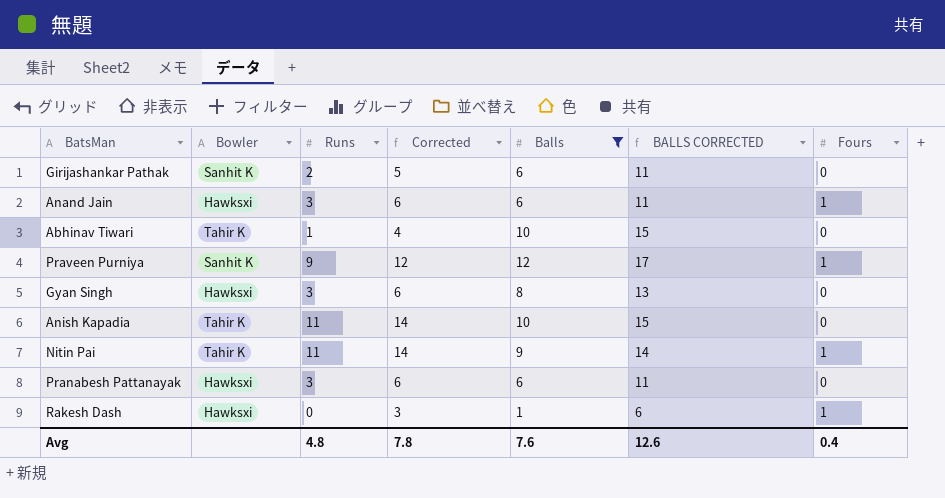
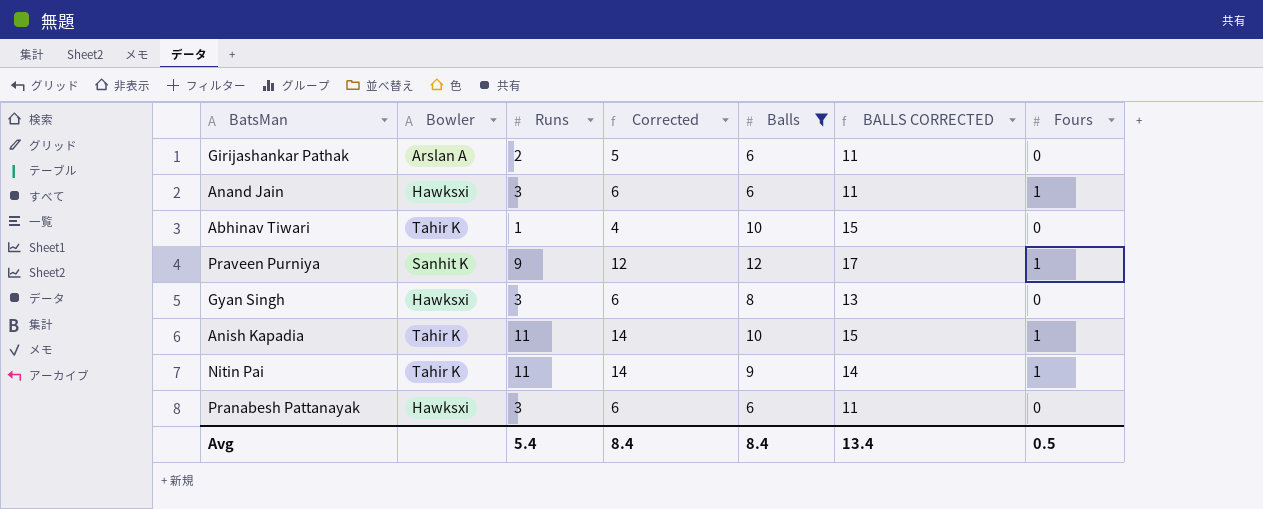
row Rakesh Dash: Hawksxi | 0 | 3 | 1 | 6 | 1 -> none
Girijashankar Pathak | Bowler: Sanhit K -> Arslan A
Anish Kapadia | Fours: 0 -> 1
Avg | Runs: 4.8 -> 5.4
Avg | Corrected: 7.8 -> 8.4
Avg | Balls: 7.6 -> 8.4
Avg | BALLS CORRECTED: 12.6 -> 13.4
Avg | Fours: 0.4 -> 0.5

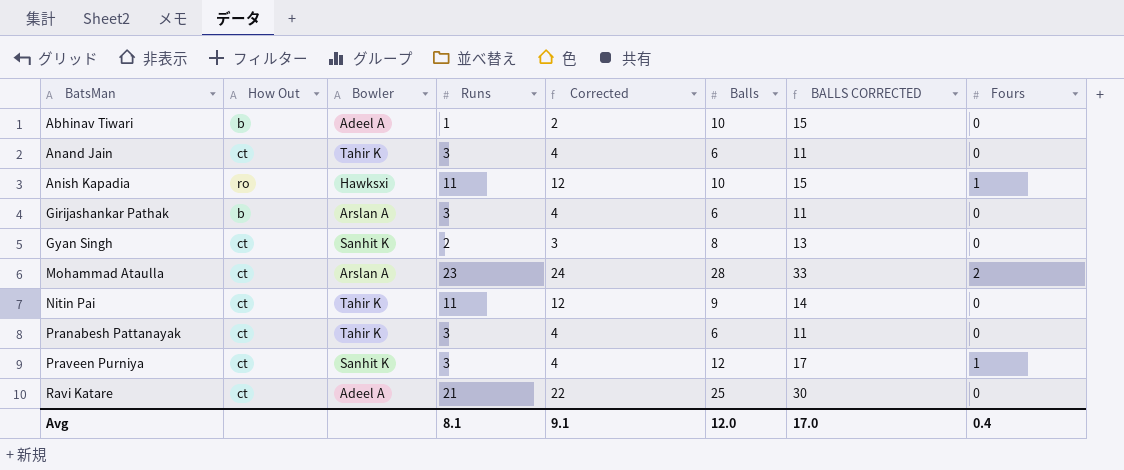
filter: Balls <= 12 -> none
row order: none -> BatsMan ascending
column How Out | position: none -> 2
column Corrected | formula: [Runs] + 3 -> [Runs] + 1
Abhinav Tiwari | Bowler: Tahir K -> Adeel A
Anand Jain | Bowler: Hawksxi -> Tahir K
Anand Jain | Fours: 1 -> 0
Anish Kapadia | Bowler: Tahir K -> Hawksxi
Girijashankar Pathak | Runs: 2 -> 3
Gyan Singh | Bowler: Hawksxi -> Sanhit K
Gyan Singh | Runs: 3 -> 2
Nitin Pai | Fours: 1 -> 0
Pranabesh Pattanayak | Bowler: Hawksxi -> Tahir K
Praveen Purniya | Runs: 9 -> 3
Avg | Runs: 5.4 -> 8.1
Avg | Corrected: 8.4 -> 9.1
Avg | Balls: 8.4 -> 12.0
Avg | BALLS CORRECTED: 13.4 -> 17.0
Avg | Fours: 0.5 -> 0.4

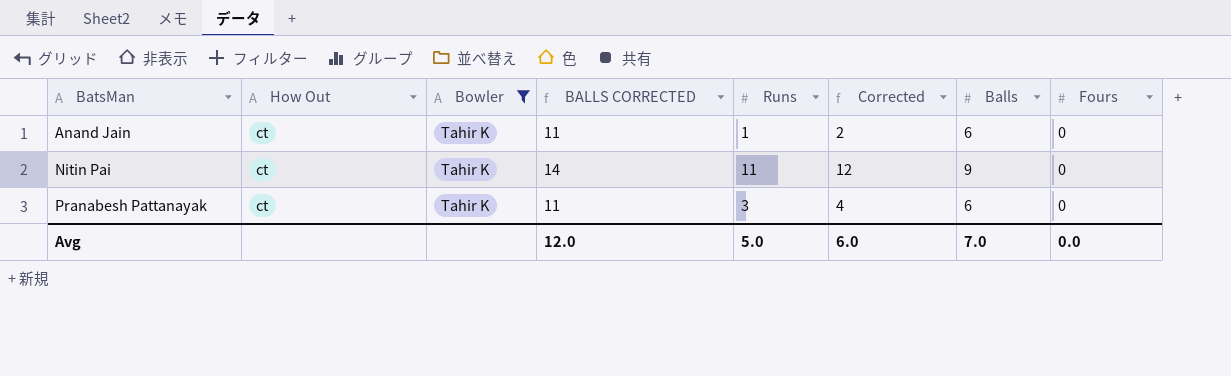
filter: none -> Bowler = Tahir K
column BALLS CORRECTED | position: 7 -> 4
Anand Jain | Runs: 3 -> 1
Anand Jain | Corrected: 4 -> 2
Avg | BALLS CORRECTED: 17.0 -> 12.0
Avg | Runs: 8.1 -> 5.0
Avg | Corrected: 9.1 -> 6.0
Avg | Balls: 12.0 -> 7.0
Avg | Fours: 0.4 -> 0.0

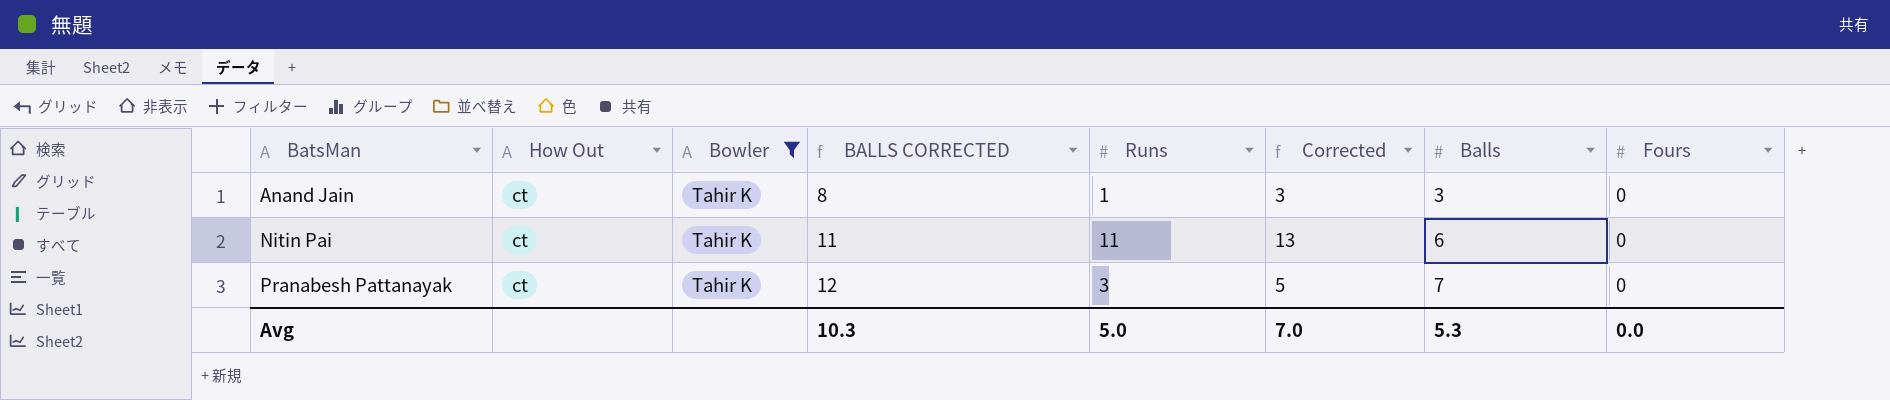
column Corrected | formula: [Runs] + 1 -> [Runs] + 2
Anand Jain | BALLS CORRECTED: 11 -> 8
Anand Jain | Balls: 6 -> 3
Nitin Pai | BALLS CORRECTED: 14 -> 11
Nitin Pai | Balls: 9 -> 6
Pranabesh Pattanayak | BALLS CORRECTED: 11 -> 12
Pranabesh Pattanayak | Balls: 6 -> 7
Avg | BALLS CORRECTED: 12.0 -> 10.3
Avg | Corrected: 6.0 -> 7.0
Avg | Balls: 7.0 -> 5.3

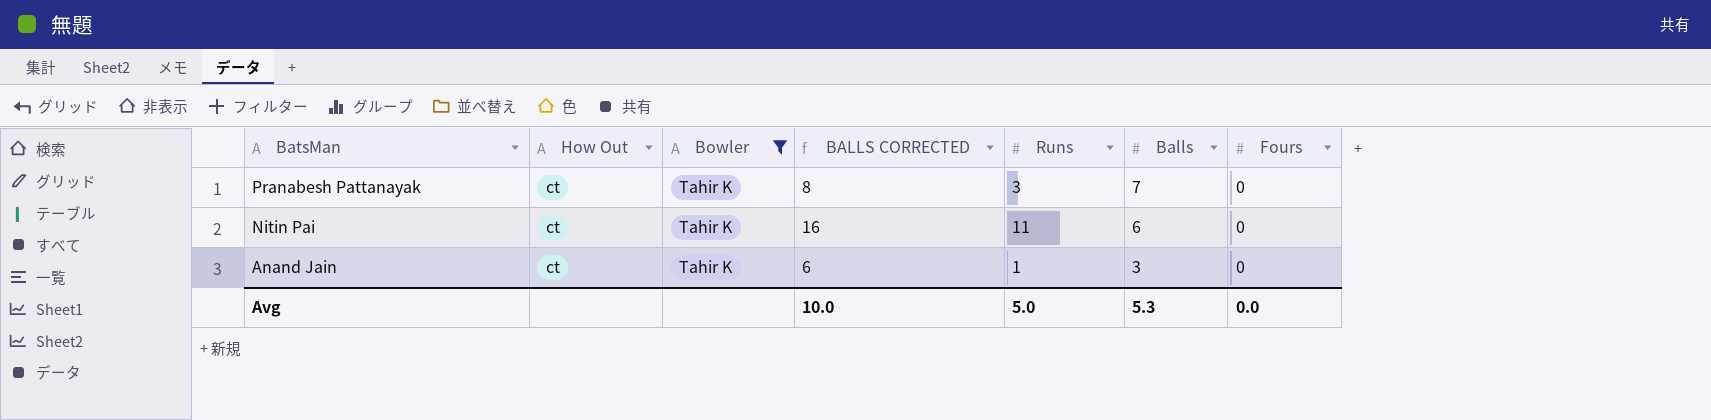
row order: BatsMan ascending -> BatsMan descending
column Corrected | formula: [Runs] + 2 -> none
column BALLS CORRECTED | formula: [Balls] + 5 -> [Runs] + 5
Avg | BALLS CORRECTED: 10.3 -> 10.0

